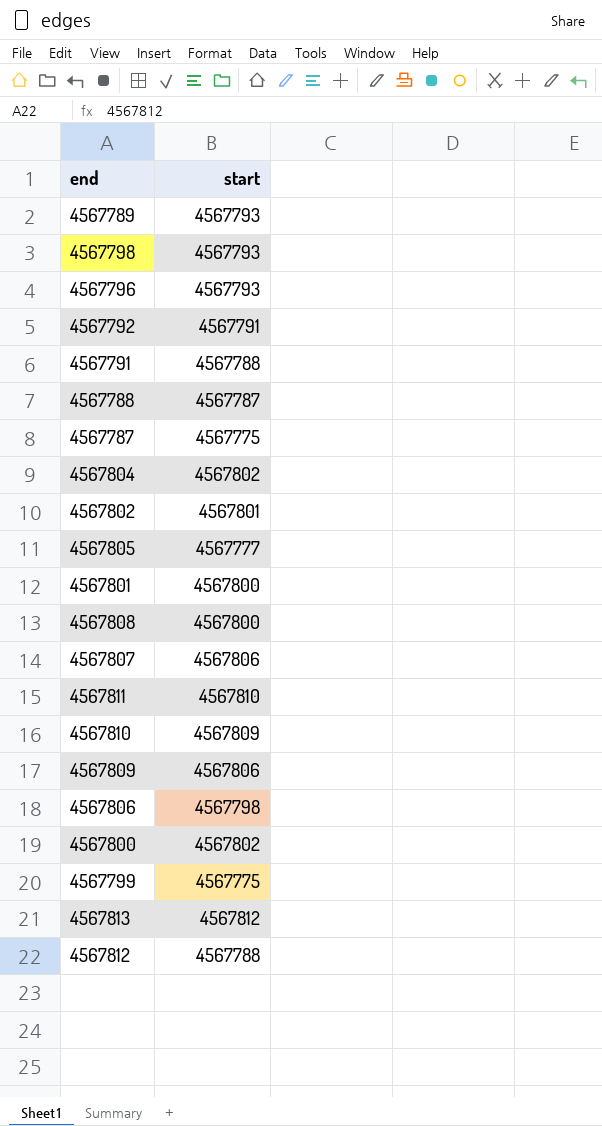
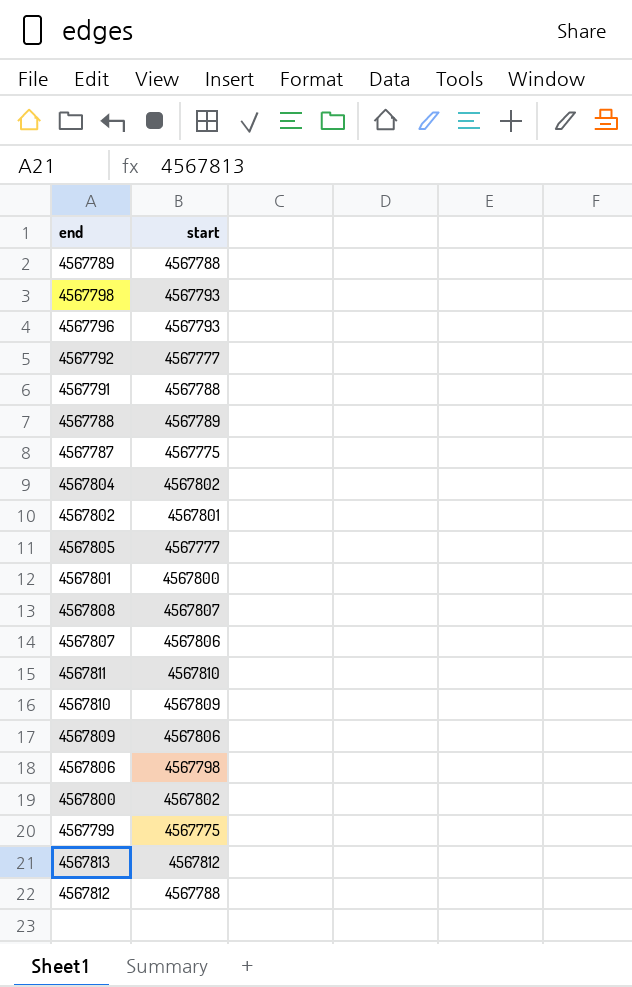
4567789 | start: 4567793 -> 4567788
4567792 | start: 4567791 -> 4567777
4567788 | start: 4567787 -> 4567789
4567808 | start: 4567800 -> 4567807

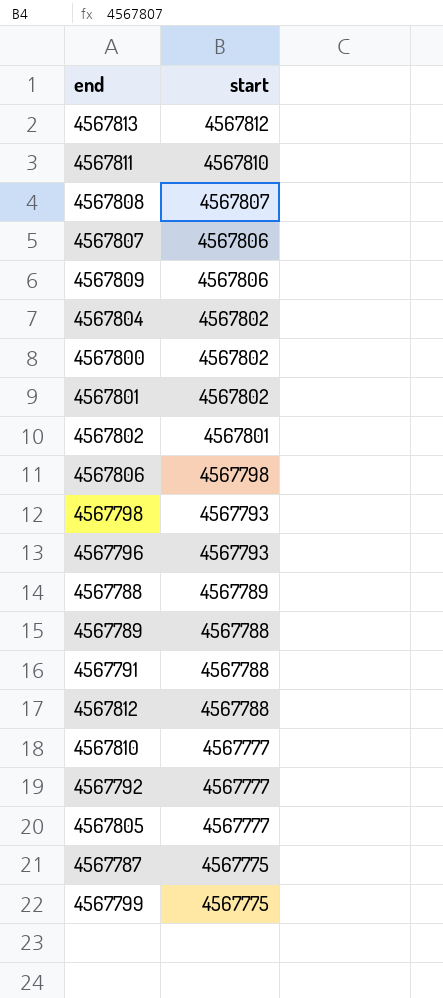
row order: none -> start descending
4567801 | start: 4567800 -> 4567802
4567810 | start: 4567809 -> 4567777

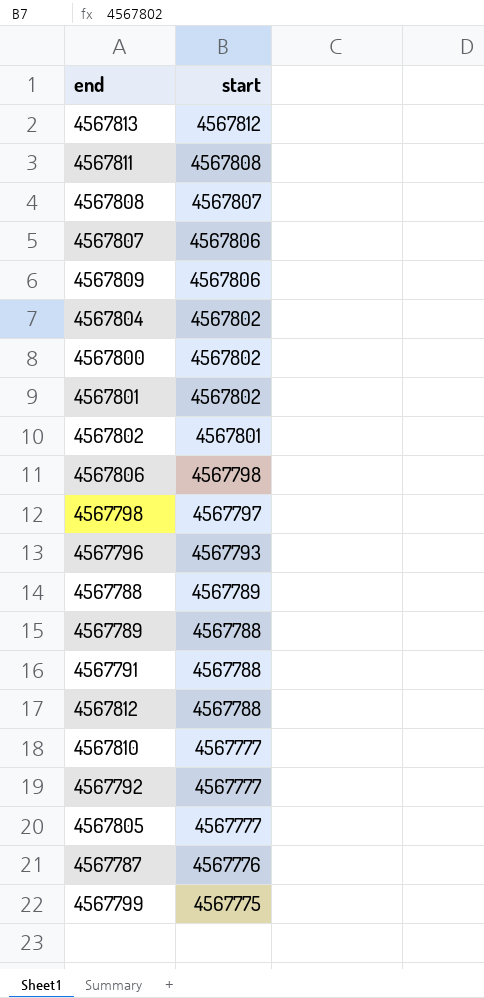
4567811 | start: 4567810 -> 4567808
4567798 | start: 4567793 -> 4567797
4567787 | start: 4567775 -> 4567776

